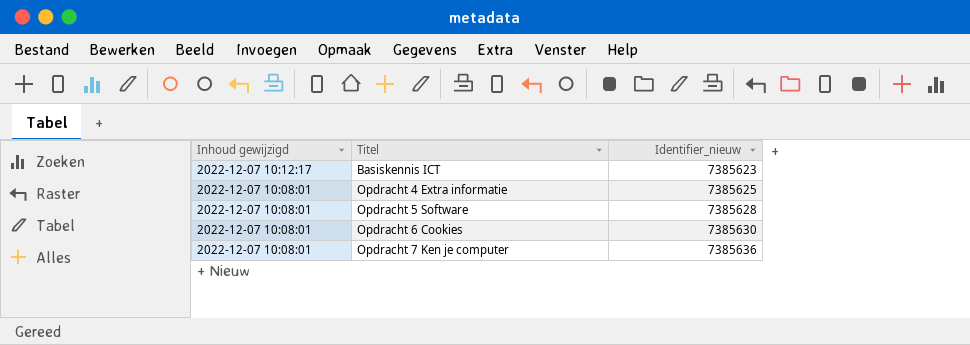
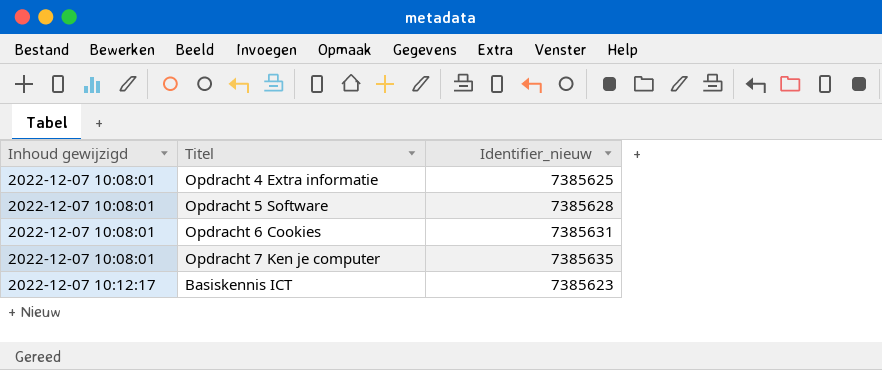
row order: Inhoud gewijzigd descending -> Inhoud gewijzigd ascending
Opdracht 6 Cookies | Identifier_nieuw: 7385630 -> 7385631
Opdracht 7 Ken je computer | Identifier_nieuw: 7385636 -> 7385635

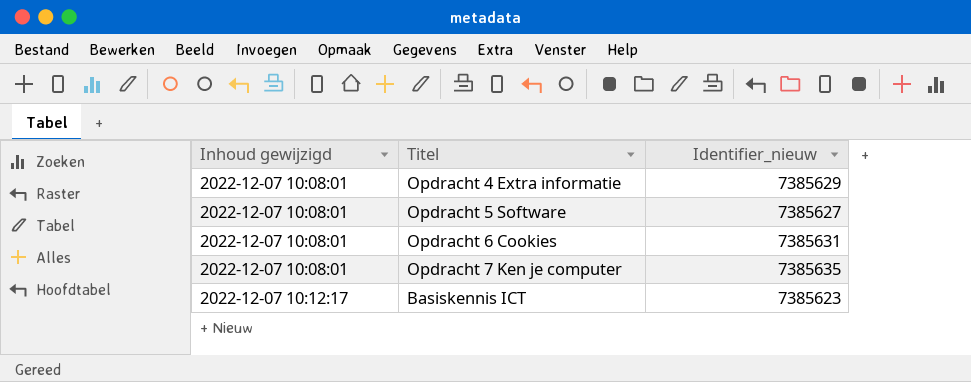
Opdracht 4 Extra informatie | Identifier_nieuw: 7385625 -> 7385629
Opdracht 5 Software | Identifier_nieuw: 7385628 -> 7385627

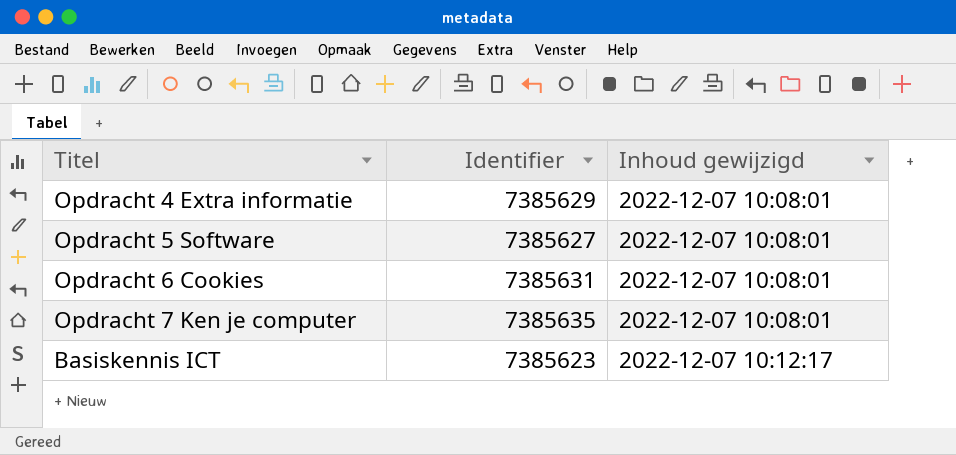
column name: Identifier_nieuw -> Identifier
column Inhoud gewijzigd | position: 1 -> 3

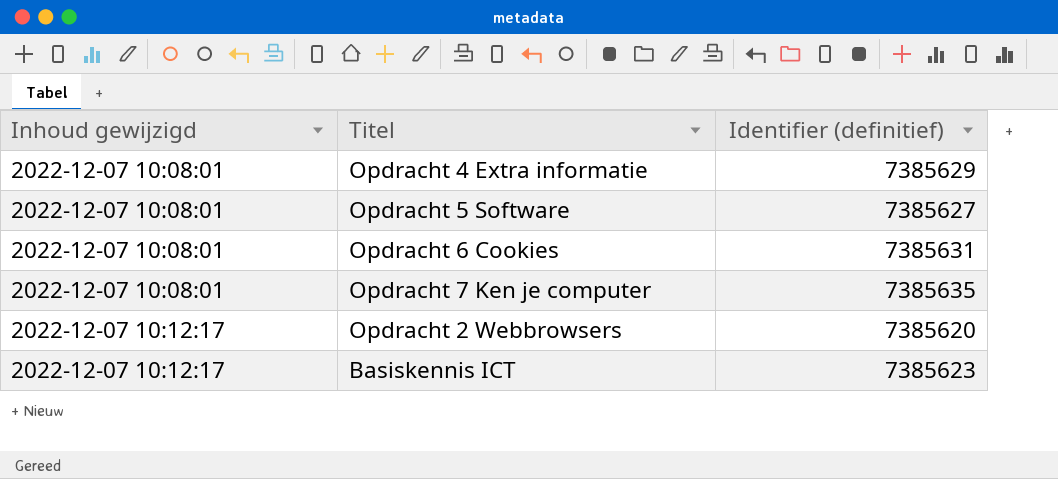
column Inhoud gewijzigd | position: 3 -> 1
column name: Identifier -> Identifier (definitief)
row Opdracht 2 Webbrowsers: none -> 2022-12-07 10:12:17 | 7385620

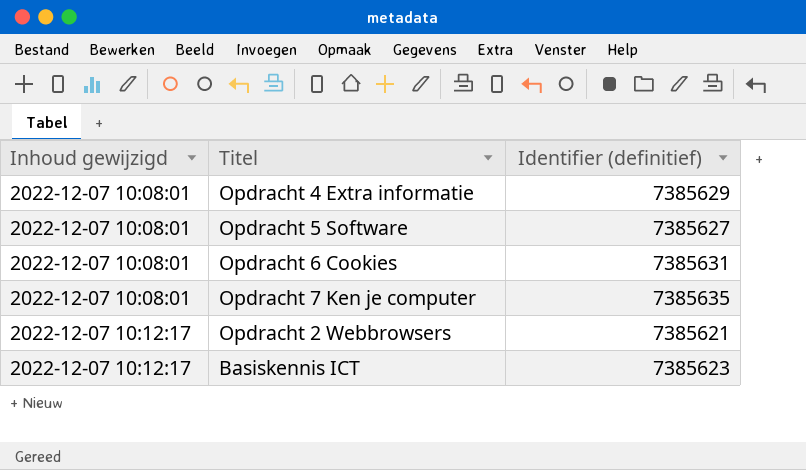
Opdracht 2 Webbrowsers | Identifier (definitief): 7385620 -> 7385621

